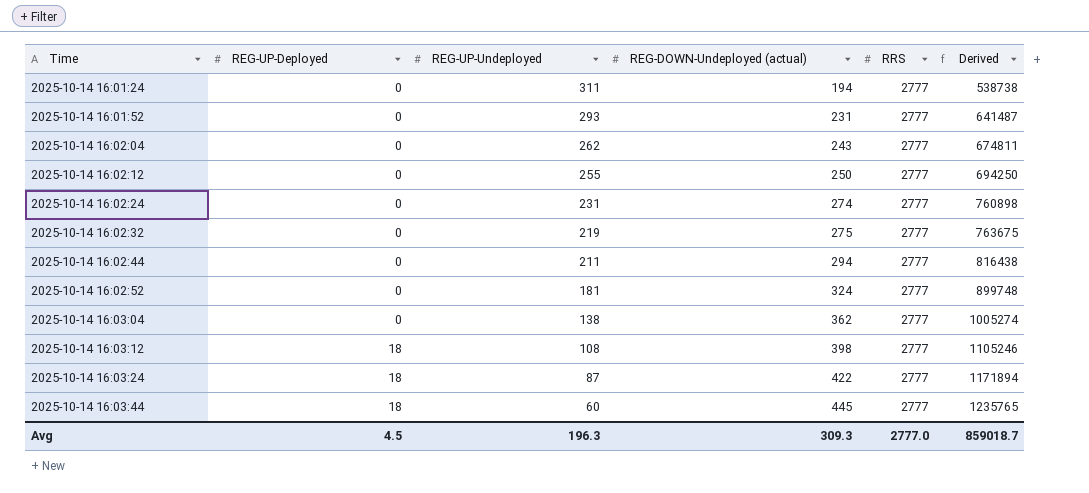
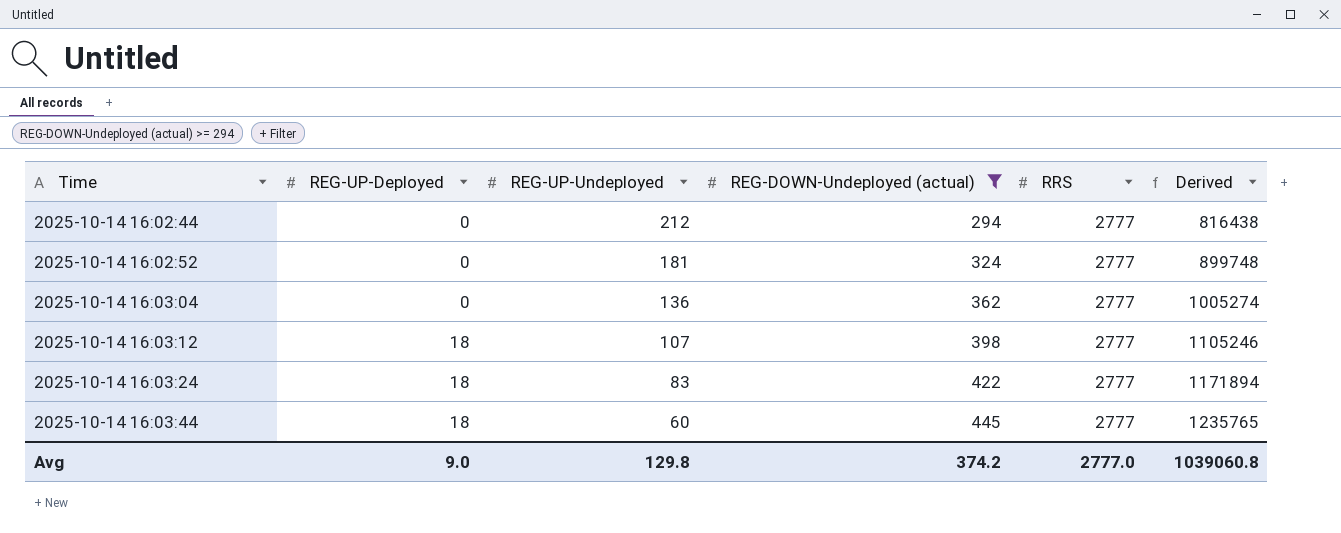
filter: none -> REG-DOWN-Undeployed (actual) >= 294
2025-10-14 16:02:44 | REG-UP-Undeployed: 211 -> 212
2025-10-14 16:03:04 | REG-UP-Undeployed: 138 -> 136
2025-10-14 16:03:12 | REG-UP-Undeployed: 108 -> 107
2025-10-14 16:03:24 | REG-UP-Undeployed: 87 -> 83
Avg | REG-UP-Deployed: 4.5 -> 9.0
Avg | REG-UP-Undeployed: 196.3 -> 129.8
Avg | REG-DOWN-Undeployed (actual): 309.3 -> 374.2
Avg | Derived: 859018.7 -> 1039060.8

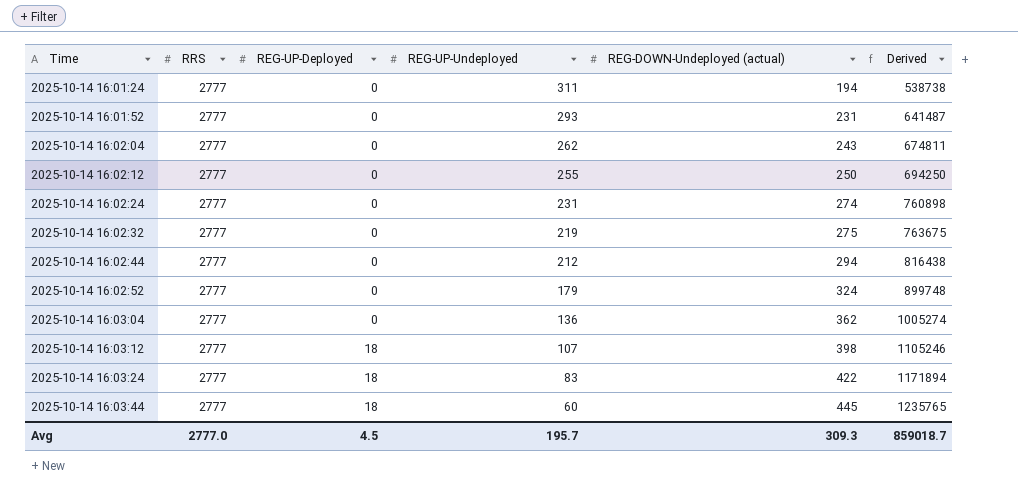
filter: REG-DOWN-Undeployed (actual) >= 294 -> none
column RRS | position: 5 -> 2
2025-10-14 16:02:52 | REG-UP-Undeployed: 181 -> 179
Avg | REG-UP-Deployed: 9.0 -> 4.5
Avg | REG-UP-Undeployed: 129.8 -> 195.7
Avg | REG-DOWN-Undeployed (actual): 374.2 -> 309.3
Avg | Derived: 1039060.8 -> 859018.7

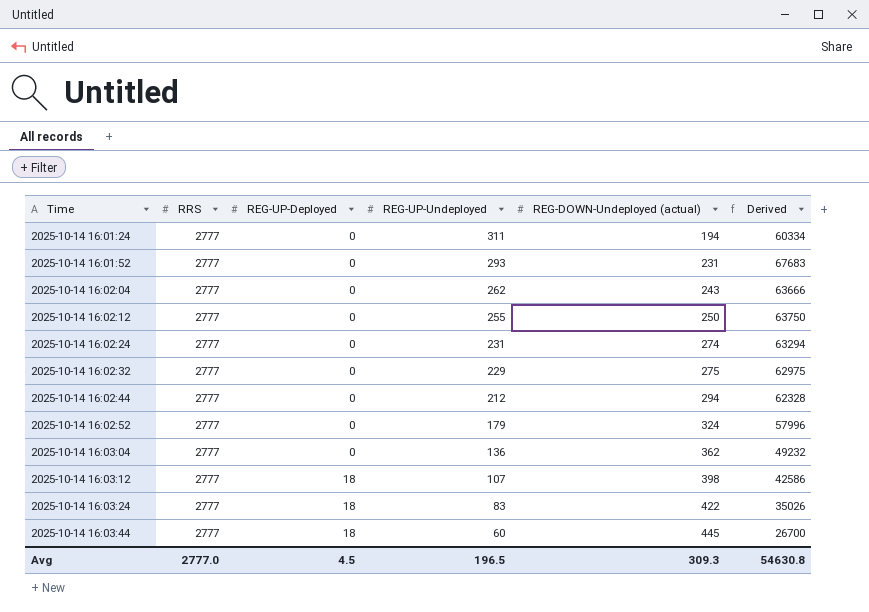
column Derived | formula: [RRS] * [REG-DOWN-Undeployed (actual)] -> [REG-UP-Undeployed] * [REG-DOWN-Undeployed (actual)]
2025-10-14 16:02:32 | REG-UP-Undeployed: 219 -> 229
Avg | REG-UP-Undeployed: 195.7 -> 196.5
Avg | Derived: 859018.7 -> 54630.8

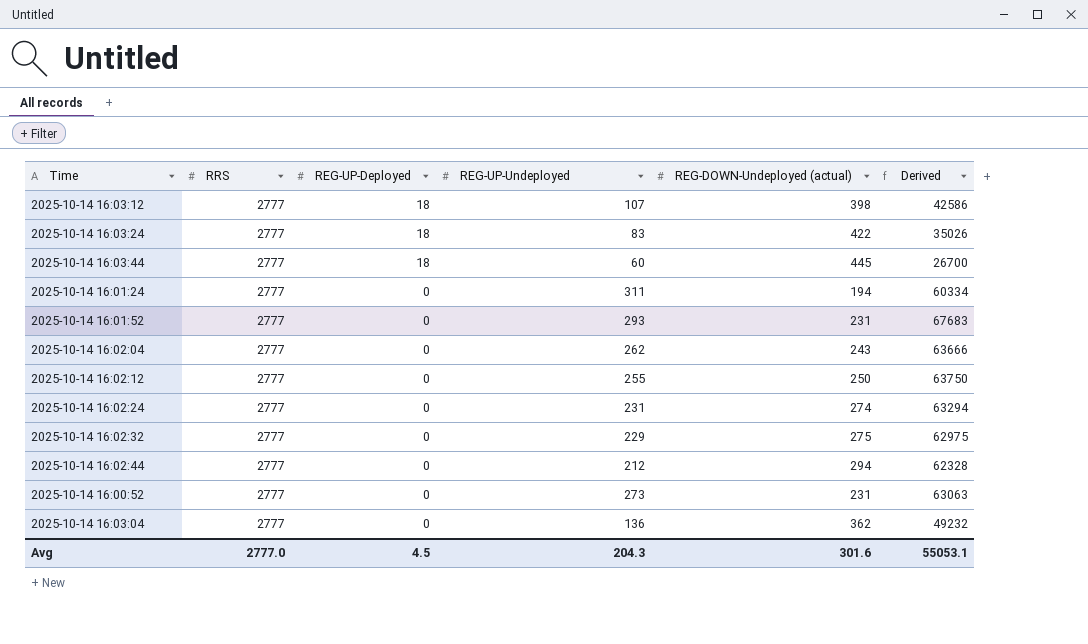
row order: Time ascending -> REG-UP-Deployed descending
row 2025-10-14 16:02:52: 2777 | 0 | 179 | 324 | 57996 -> none
row 2025-10-14 16:00:52: none -> 2777 | 0 | 273 | 231 | 63063
Avg | REG-UP-Undeployed: 196.5 -> 204.3
Avg | REG-DOWN-Undeployed (actual): 309.3 -> 301.6
Avg | Derived: 54630.8 -> 55053.1

